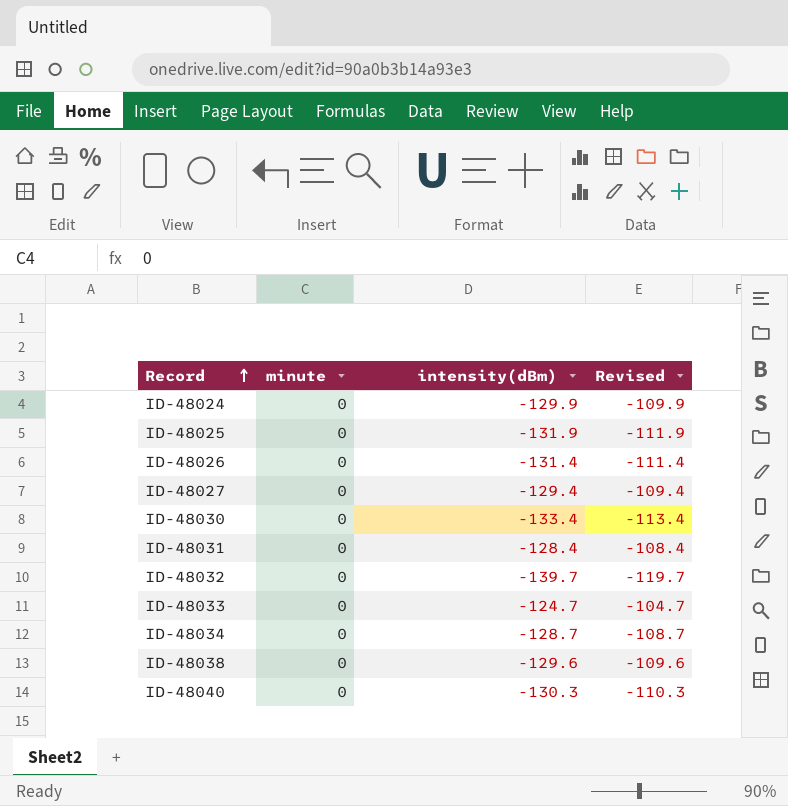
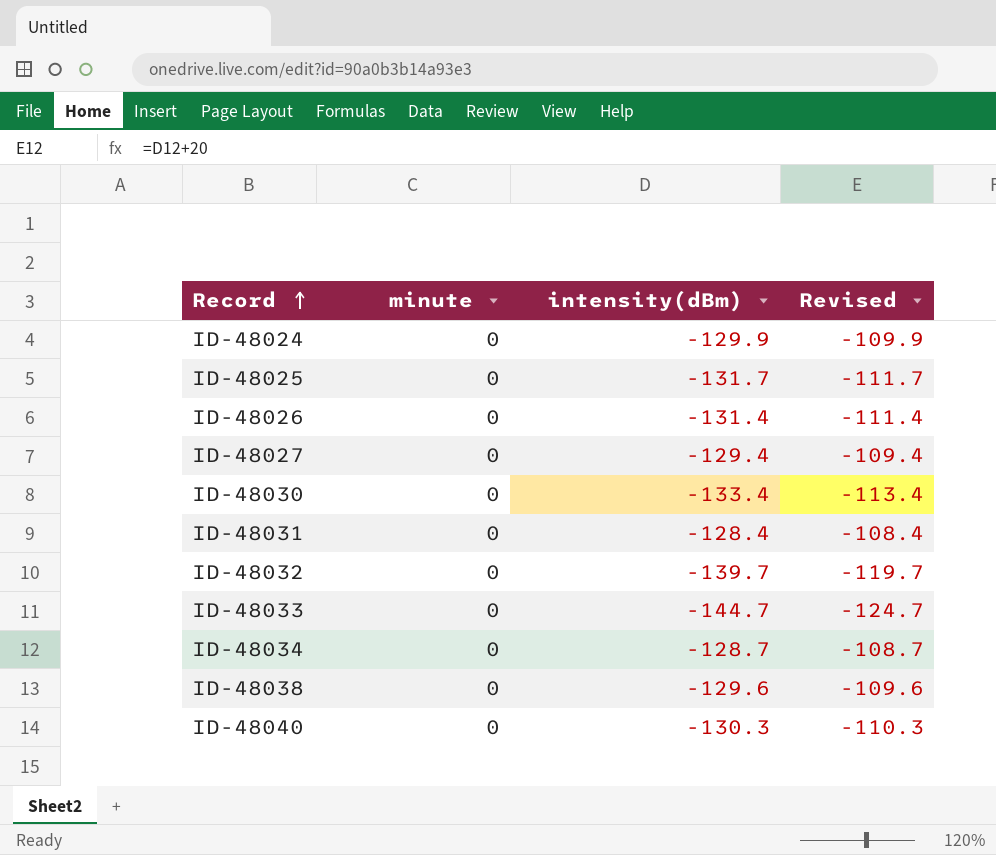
ID-48025 | intensity(dBm): -131.9 -> -131.7
ID-48025 | Revised: -111.9 -> -111.7
ID-48033 | intensity(dBm): -124.7 -> -144.7
ID-48033 | Revised: -104.7 -> -124.7

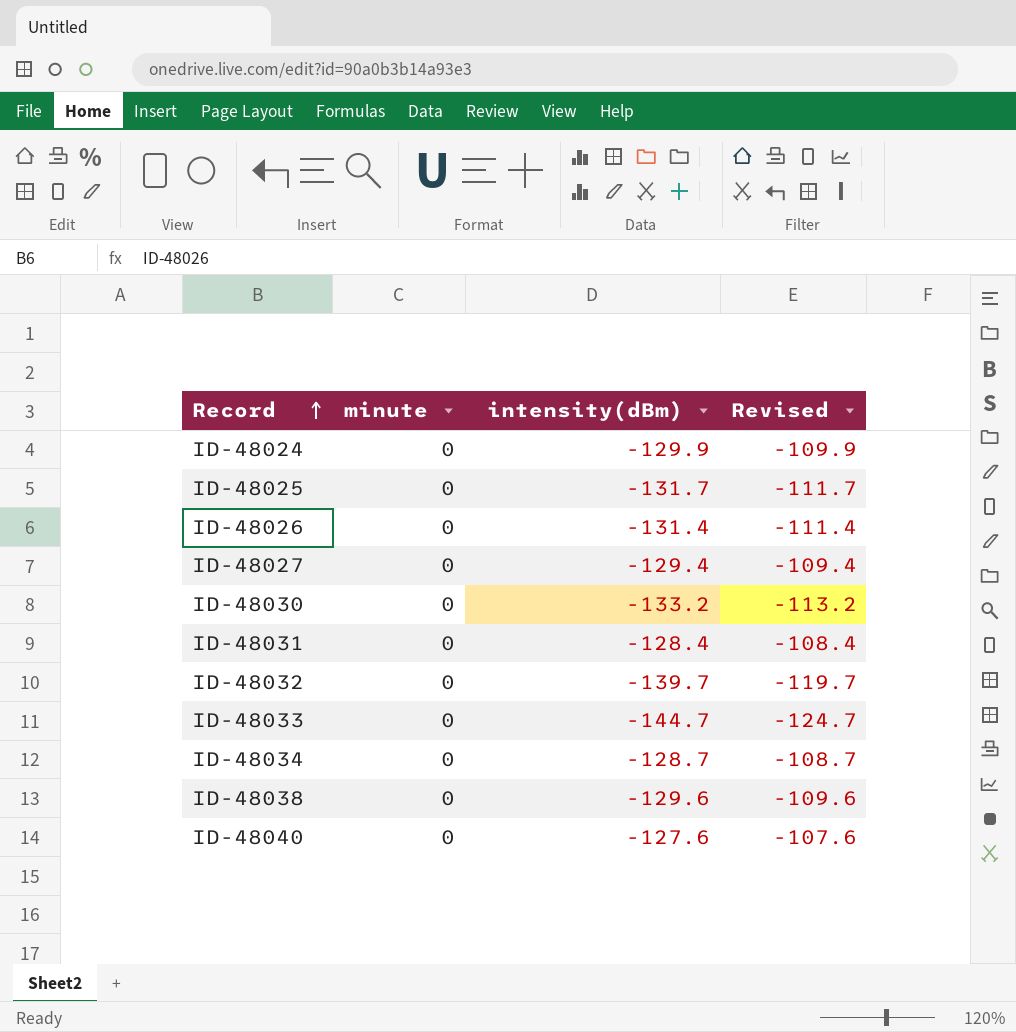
ID-48030 | intensity(dBm): -133.4 -> -133.2
ID-48030 | Revised: -113.4 -> -113.2
ID-48040 | intensity(dBm): -130.3 -> -127.6
ID-48040 | Revised: -110.3 -> -107.6

